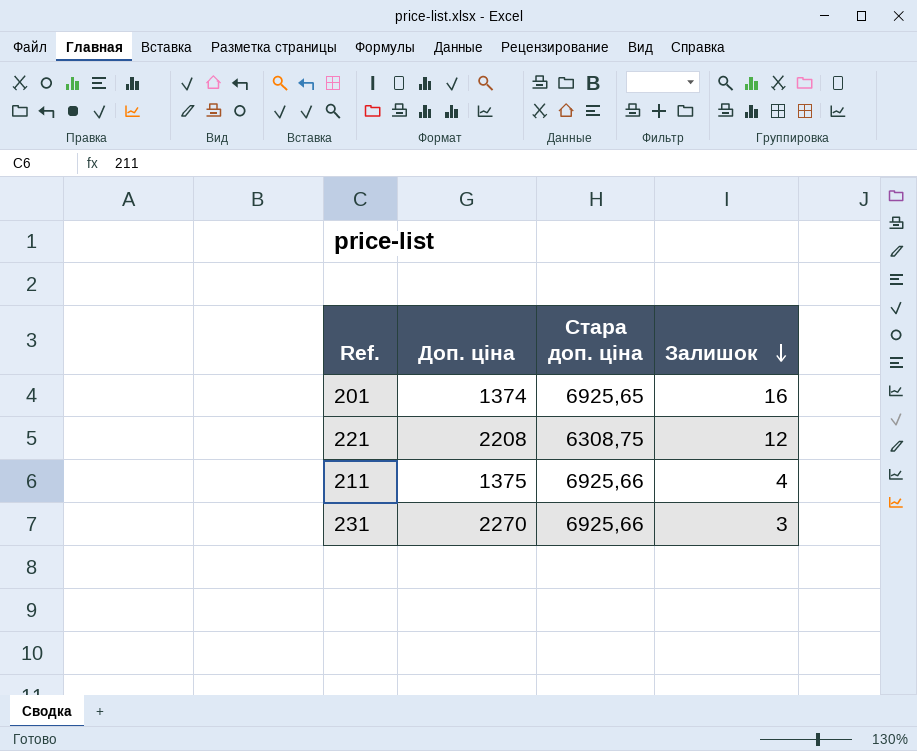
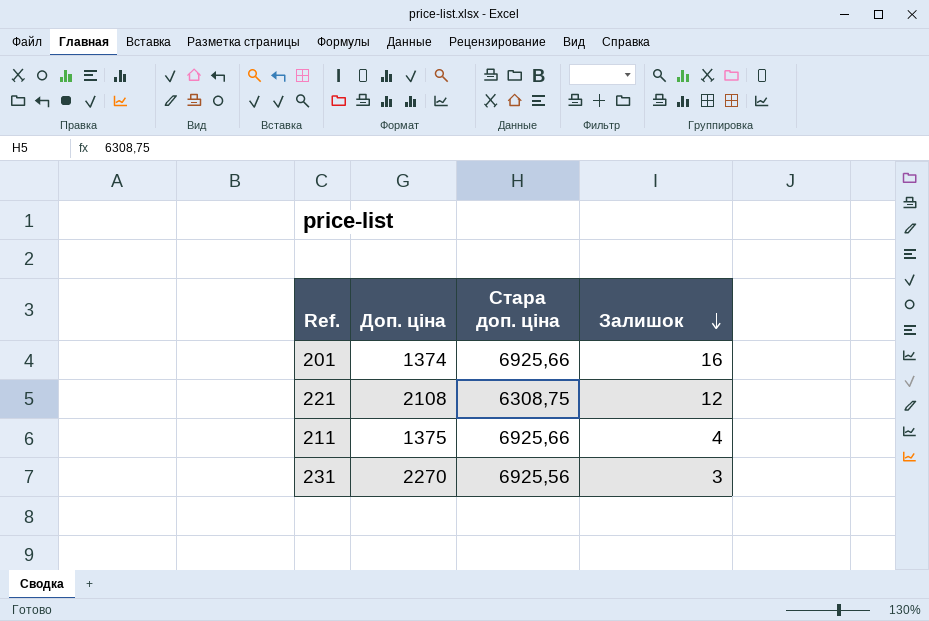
201 | Стара доп. ціна: 6925,65 -> 6925,66
221 | Доп. ціна: 2208 -> 2108
231 | Стара доп. ціна: 6925,66 -> 6925,56

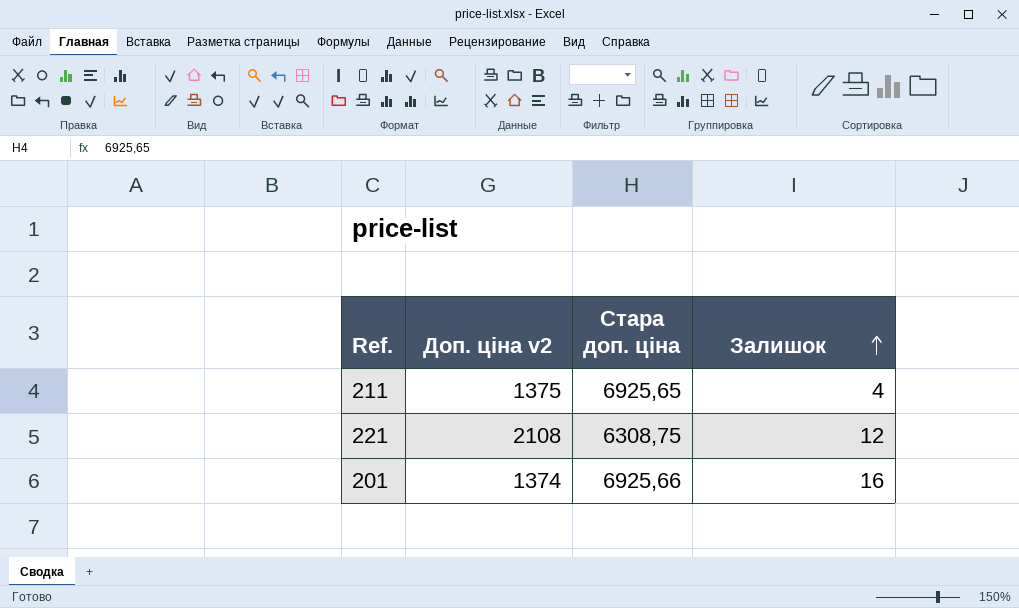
row order: Залишок descending -> Залишок ascending
column name: Доп. ціна -> Доп. ціна v2
row 231: 2270 | 6925,56 | 3 -> none
211 | Стара доп. ціна: 6925,66 -> 6925,65

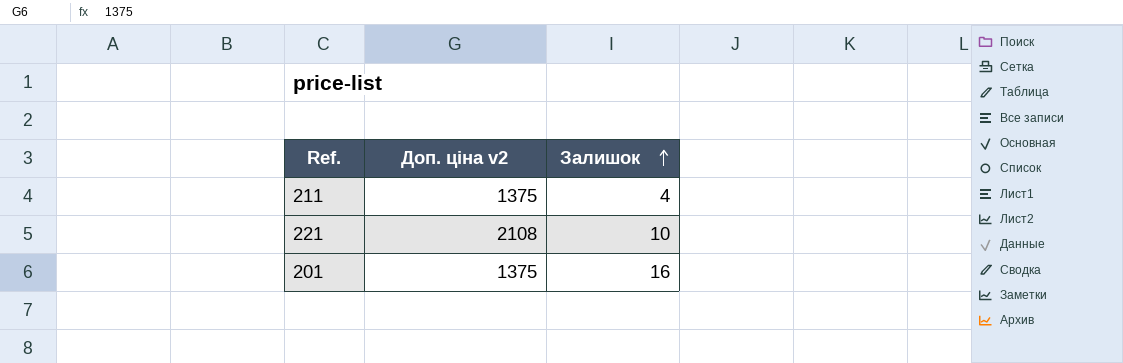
column Стара доп. ціна | position: 3 -> none
221 | Залишок: 12 -> 10
201 | Доп. ціна v2: 1374 -> 1375

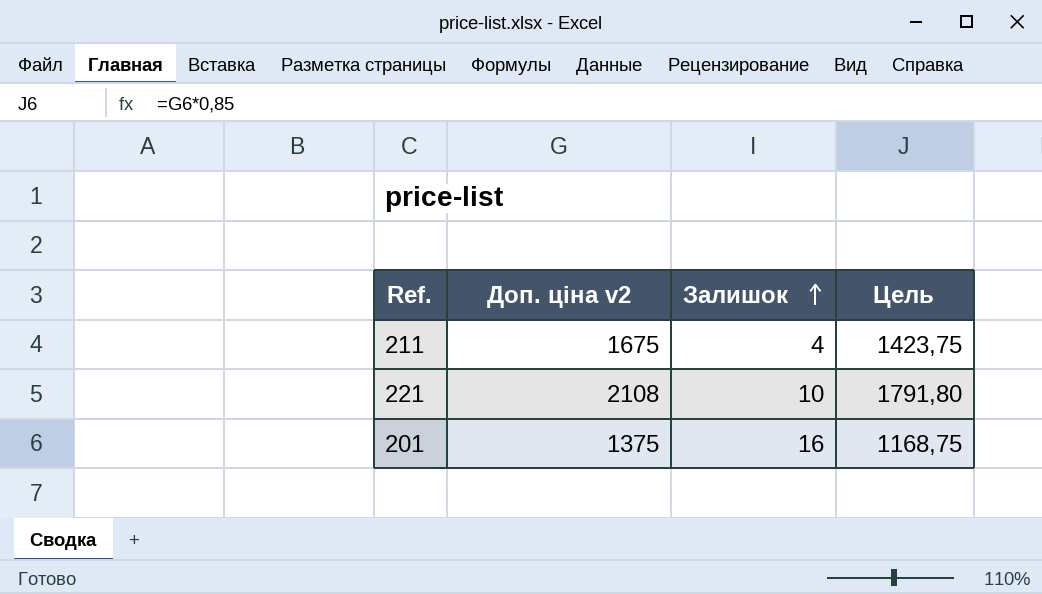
column Цель | formula: none -> [Доп. ціна v2] * 0,85
211 | Доп. ціна v2: 1375 -> 1675

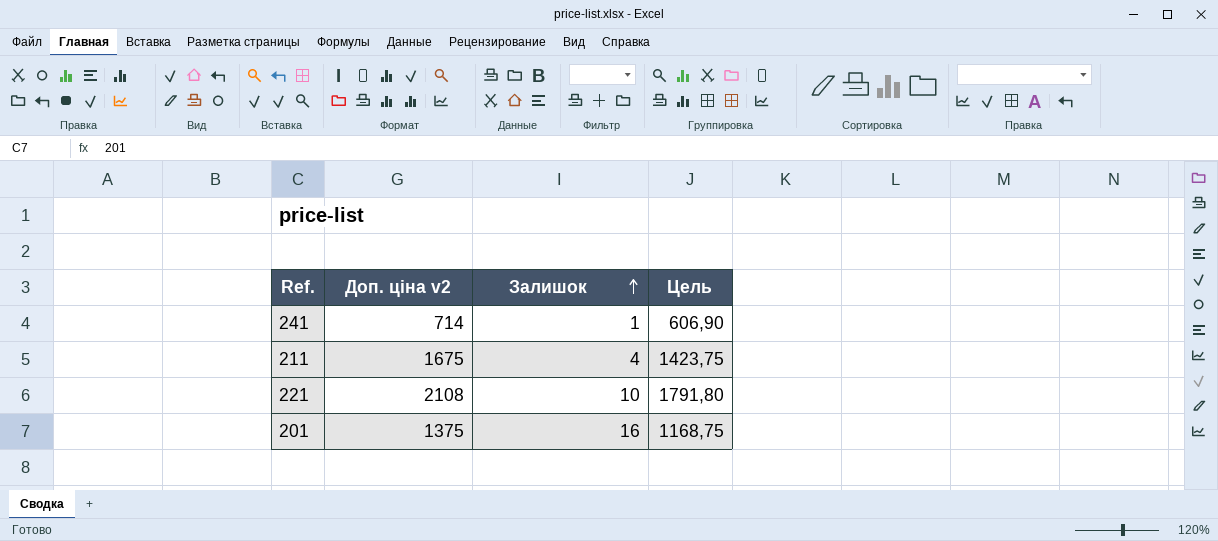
row 241: none -> 714 | 1 | 606,90

